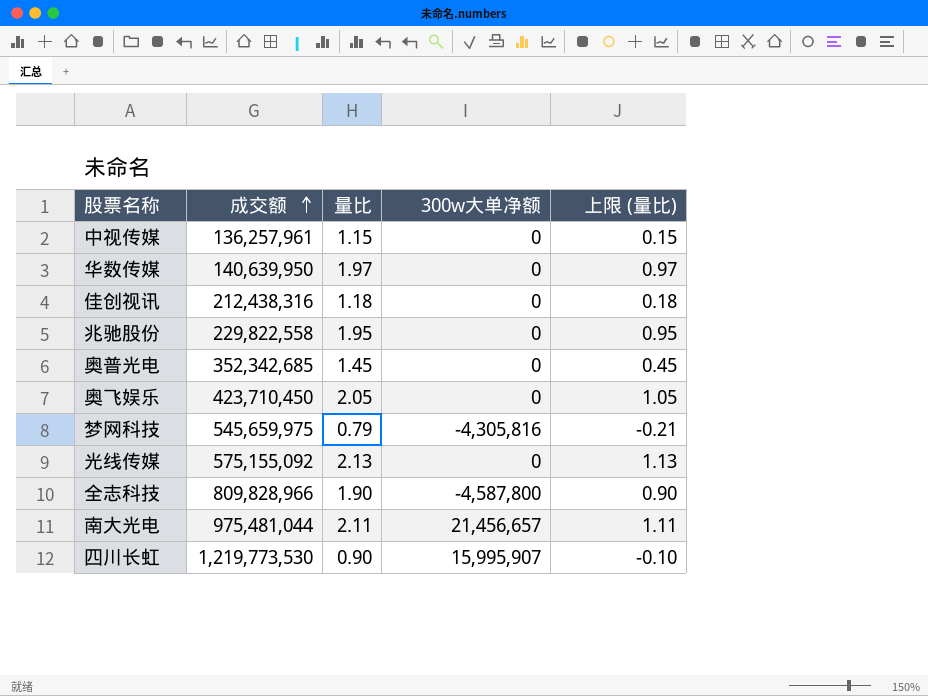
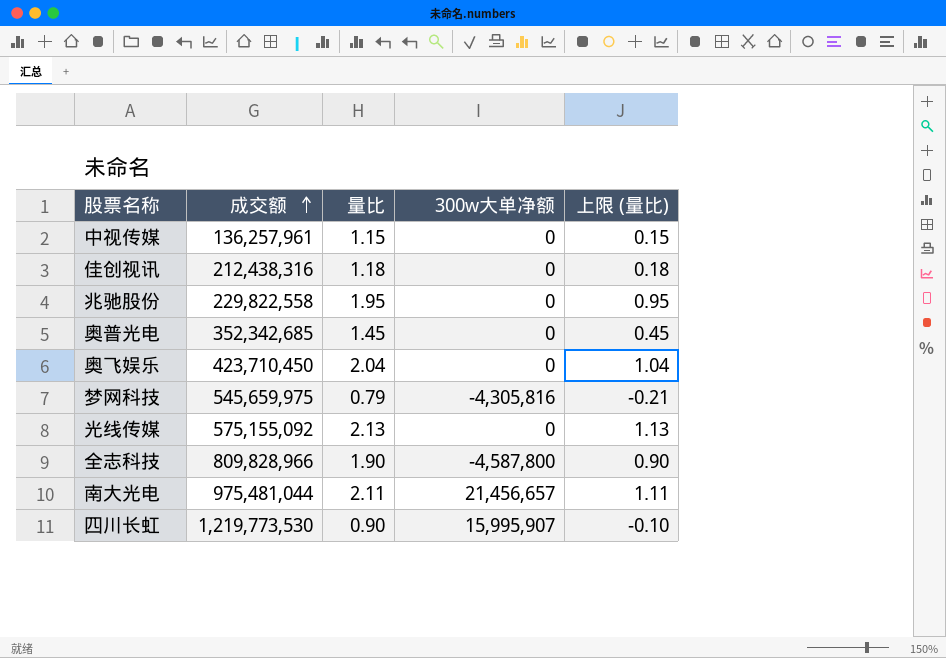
row 华数传媒: 140,639,950 | 1.97 | 0 | 0.97 -> none
奥飞娱乐 | 量比: 2.05 -> 2.04
奥飞娱乐 | 上限 (量比): 1.05 -> 1.04

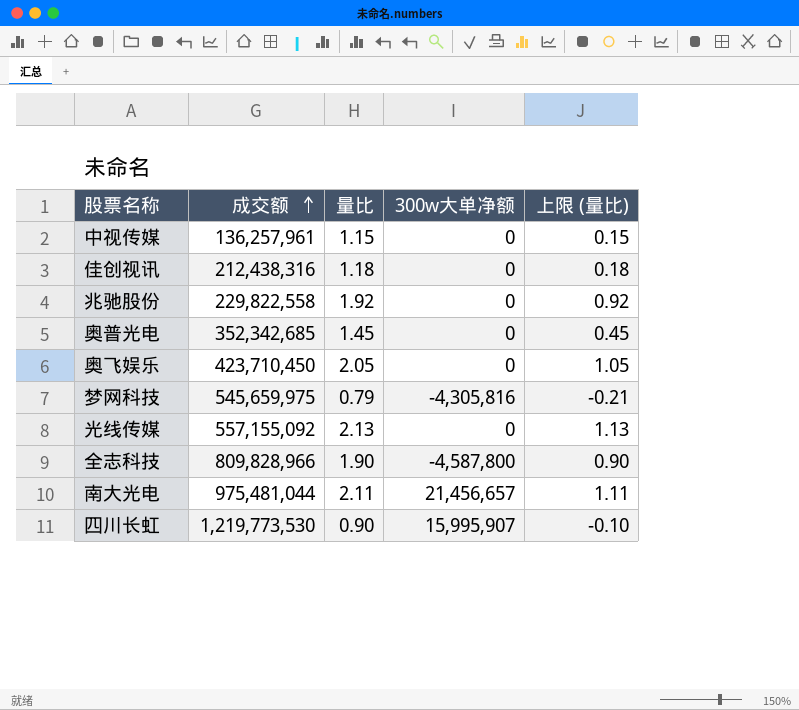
兆驰股份 | 量比: 1.95 -> 1.92
兆驰股份 | 上限 (量比): 0.95 -> 0.92
奥飞娱乐 | 量比: 2.04 -> 2.05
奥飞娱乐 | 上限 (量比): 1.04 -> 1.05
光线传媒 | 成交额: 575,155,092 -> 557,155,092

